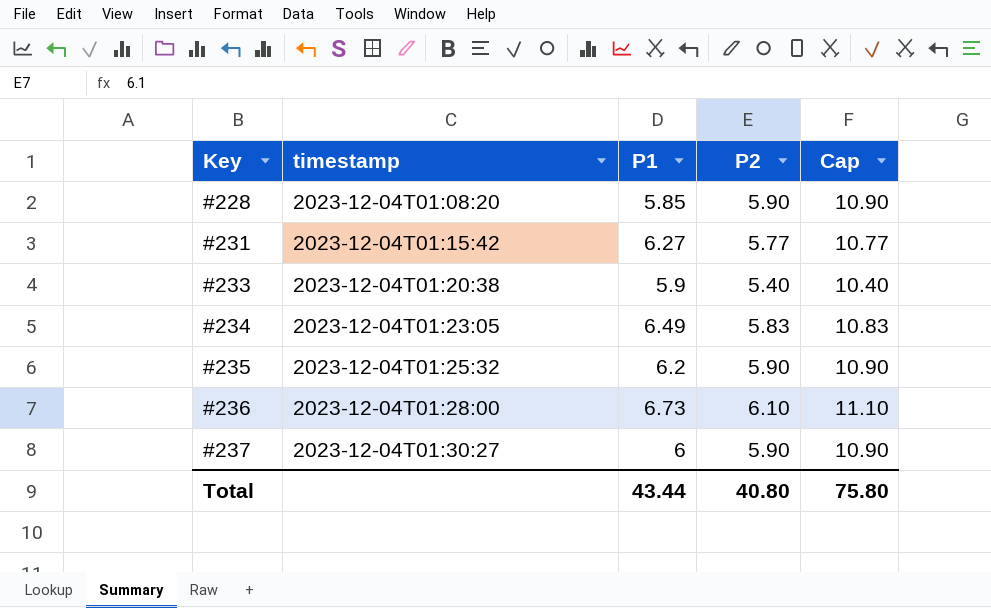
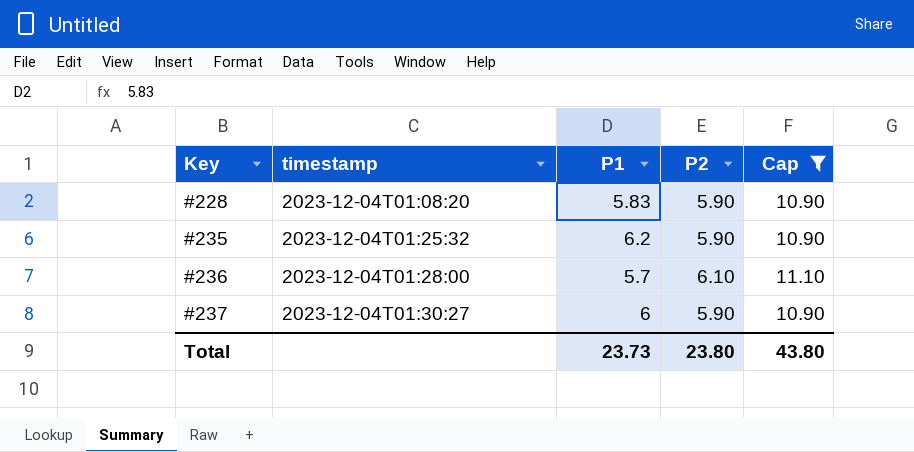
filter: none -> Cap >= 10.90
#228 | P1: 5.85 -> 5.83
#236 | P1: 6.73 -> 5.7
Total | P1: 43.44 -> 23.73
Total | P2: 40.80 -> 23.80
Total | Cap: 75.80 -> 43.80

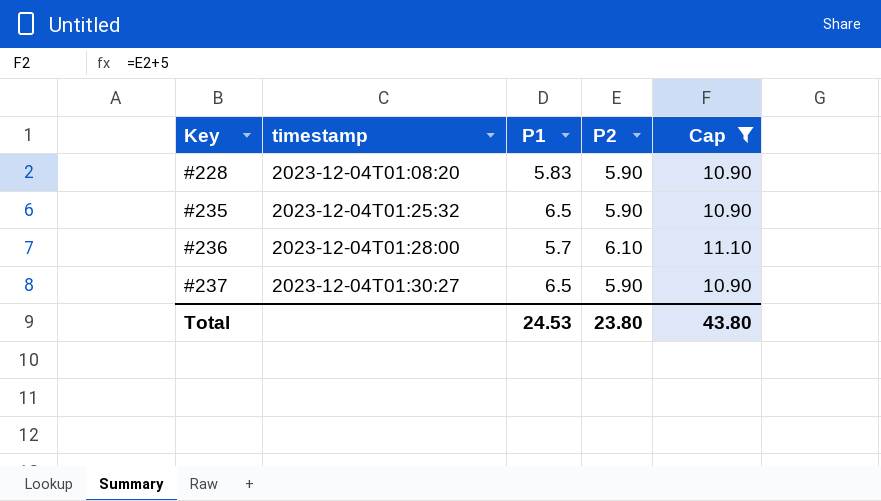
#235 | P1: 6.2 -> 6.5
#237 | P1: 6 -> 6.5
Total | P1: 23.73 -> 24.53

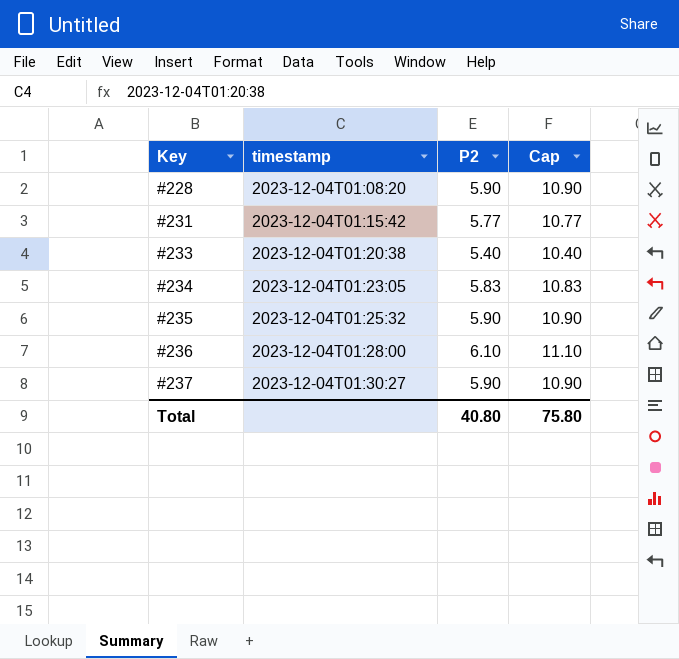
filter: Cap >= 10.90 -> none
column P1 | position: 3 -> none
Total | P2: 23.80 -> 40.80
Total | Cap: 43.80 -> 75.80

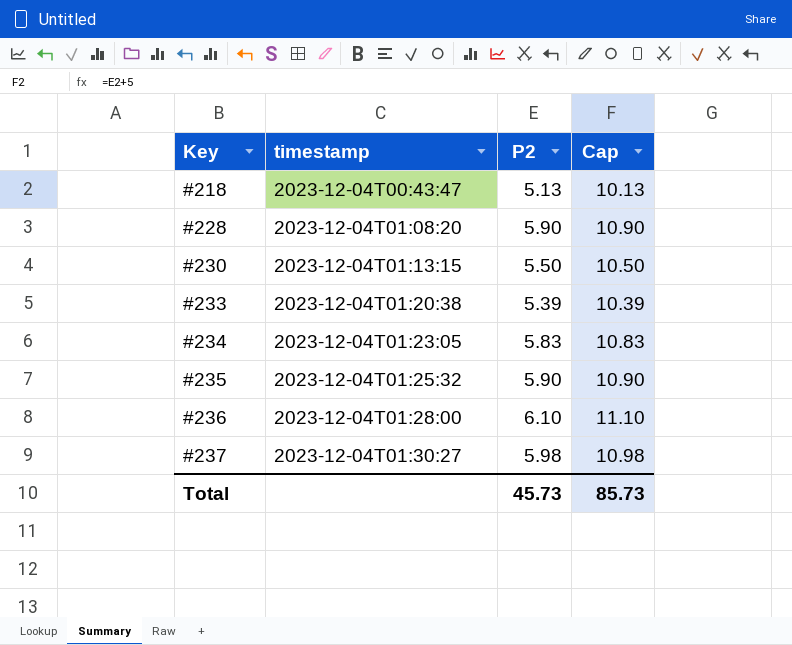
row #231: 2023-12-04T01:15:42 | 5.77 | 10.77 -> none
row #218: none -> 2023-12-04T00:43:47 | 5.13 | 10.13
row #230: none -> 2023-12-04T01:13:15 | 5.50 | 10.50
#233 | P2: 5.40 -> 5.39
#233 | Cap: 10.40 -> 10.39
#237 | P2: 5.90 -> 5.98
#237 | Cap: 10.90 -> 10.98
Total | P2: 40.80 -> 45.73
Total | Cap: 75.80 -> 85.73

